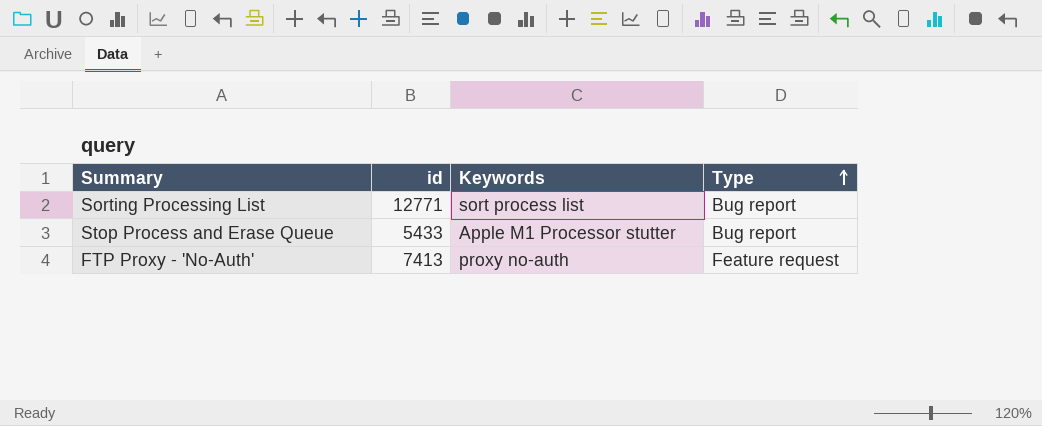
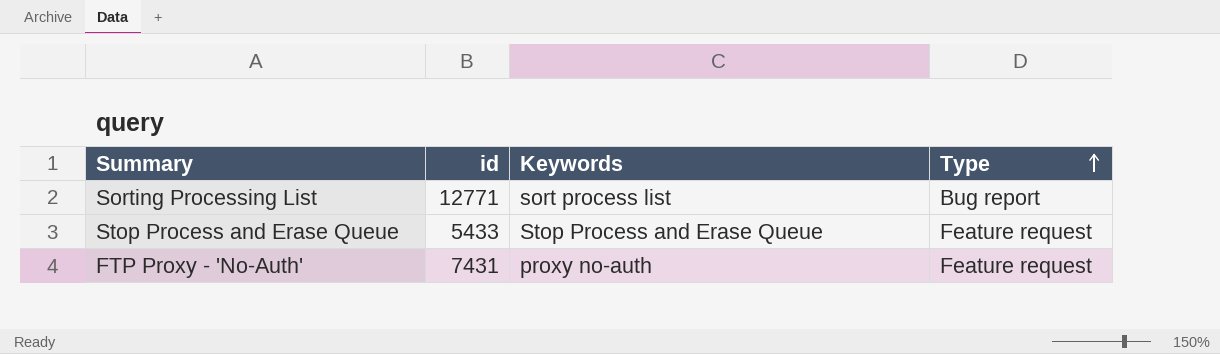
Stop Process and Erase Queue | Keywords: Apple M1 Processor stutter -> Stop Process and Erase Queue
Stop Process and Erase Queue | Type: Bug report -> Feature request
FTP Proxy - 'No-Auth' | id: 7413 -> 7431

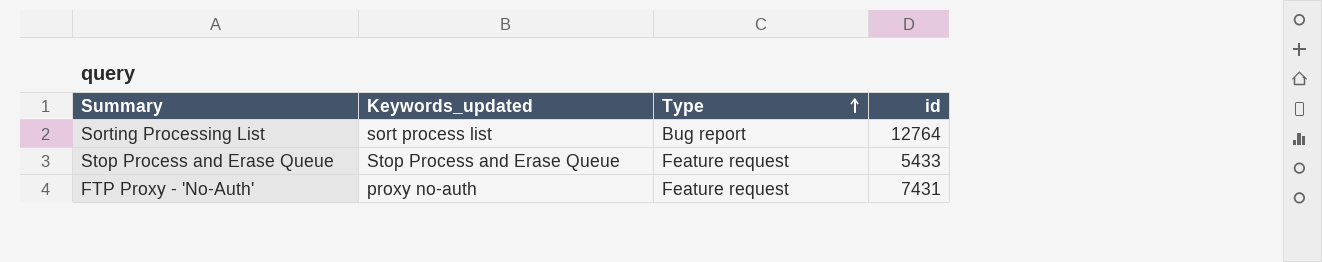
column name: Keywords -> Keywords_updated
column id | position: 2 -> 4
Sorting Processing List | id: 12771 -> 12764

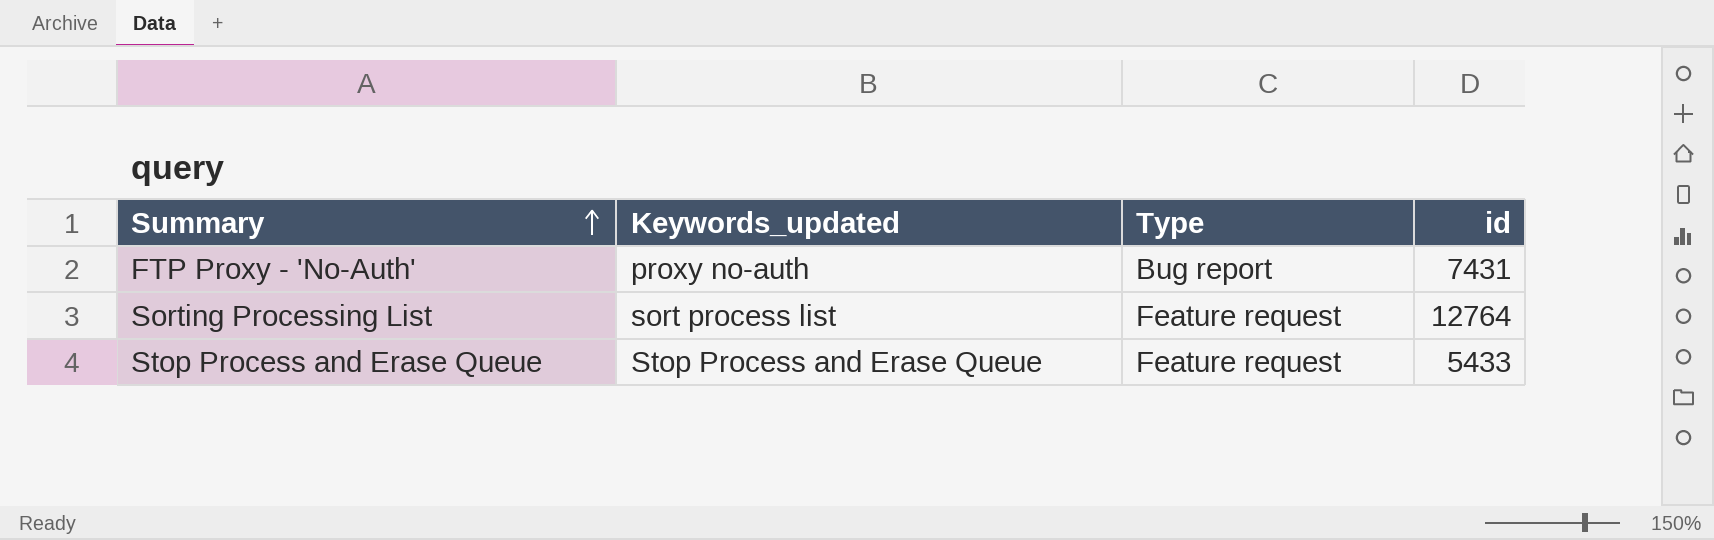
row order: Type ascending -> Summary ascending
FTP Proxy - 'No-Auth' | Type: Feature request -> Bug report
Sorting Processing List | Type: Bug report -> Feature request

